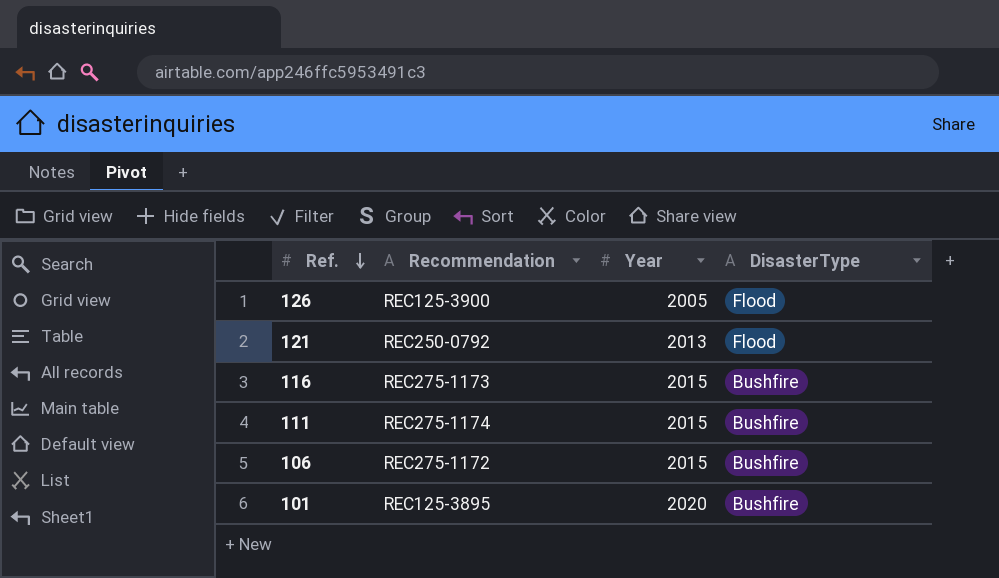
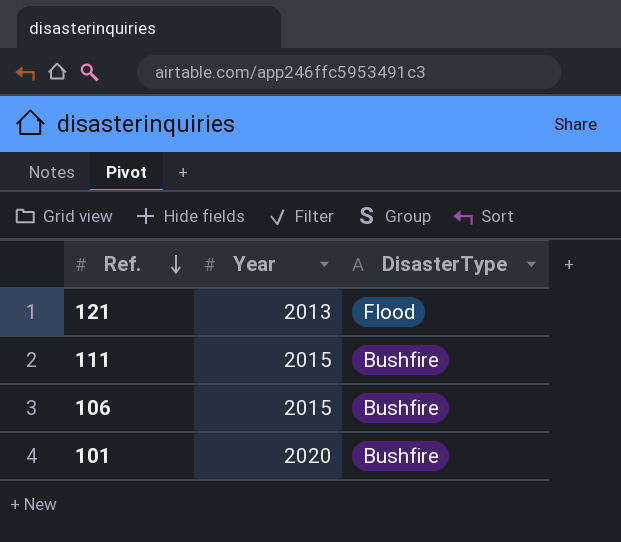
column Recommendation | position: 2 -> none
row 126: REC125-3900 | 2005 | Flood -> none
row 116: REC275-1173 | 2015 | Bushfire -> none

